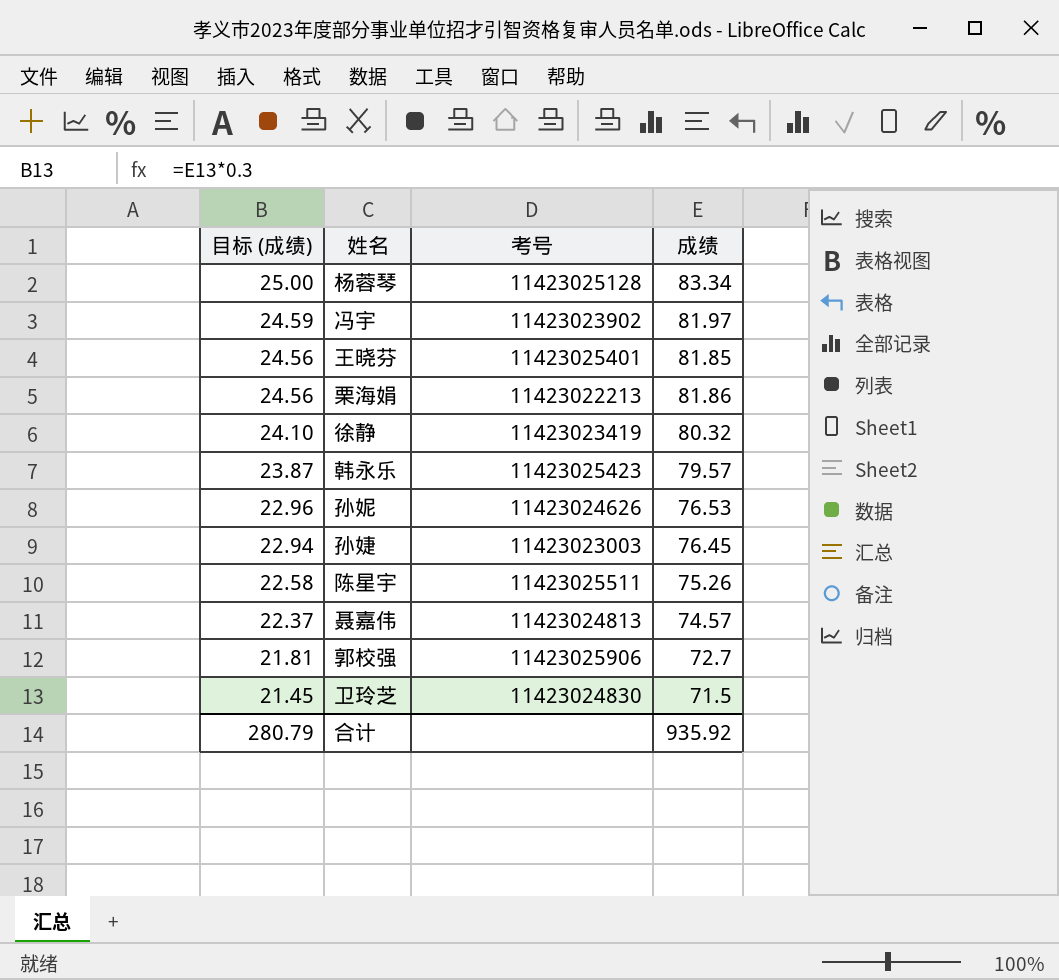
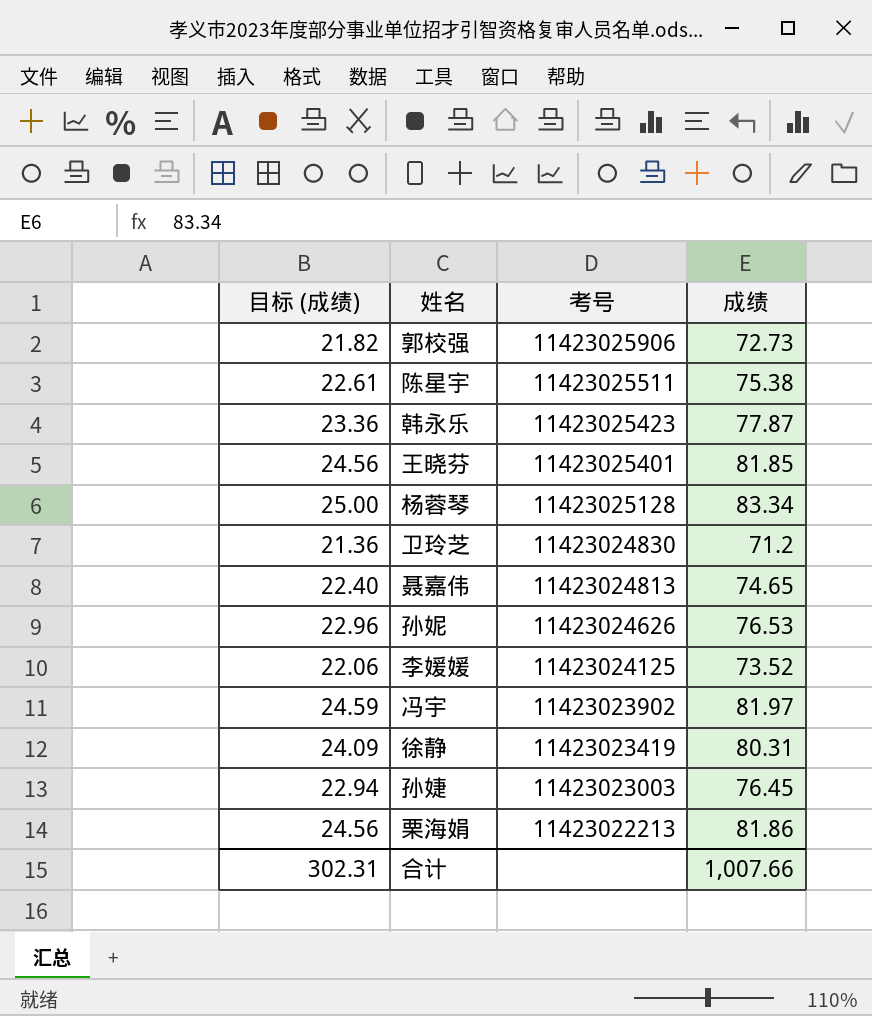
row order: 目标 (成绩) descending -> 考号 descending
郭校强 | 目标 (成绩): 21.81 -> 21.82
郭校强 | 成绩: 72.7 -> 72.73
陈星宇 | 目标 (成绩): 22.58 -> 22.61
陈星宇 | 成绩: 75.26 -> 75.38
韩永乐 | 目标 (成绩): 23.87 -> 23.36
韩永乐 | 成绩: 79.57 -> 77.87
卫玲芝 | 目标 (成绩): 21.45 -> 21.36
卫玲芝 | 成绩: 71.5 -> 71.2
聂嘉伟 | 目标 (成绩): 22.37 -> 22.40
聂嘉伟 | 成绩: 74.57 -> 74.65
row 李媛媛: none -> 22.06 | 11423024125 | 73.52
徐静 | 目标 (成绩): 24.10 -> 24.09
徐静 | 成绩: 80.32 -> 80.31
合计 | 目标 (成绩): 280.79 -> 302.31
合计 | 成绩: 935.92 -> 1,007.66

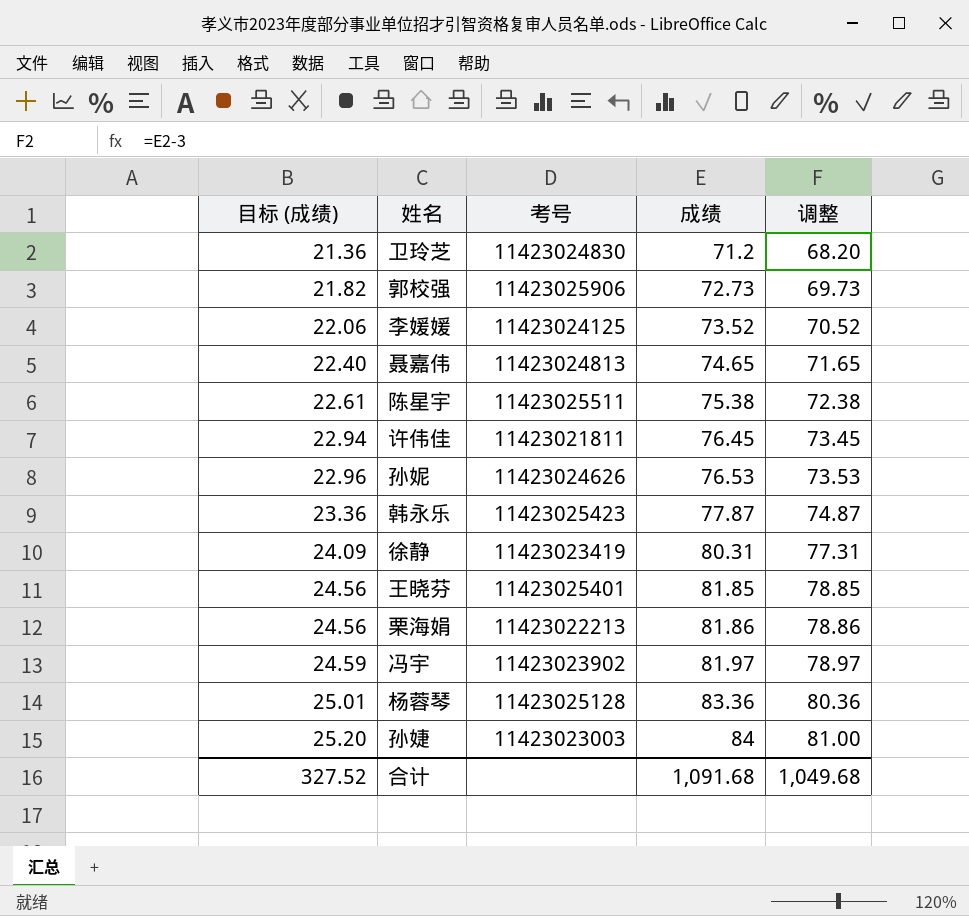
row order: 考号 descending -> 目标 (成绩) ascending
column 调整 | formula: none -> [成绩] - 3
row 许伟佳: none -> 22.94 | 11423021811 | 76.45 | 73.45
杨蓉琴 | 目标 (成绩): 25.00 -> 25.01
杨蓉琴 | 成绩: 83.34 -> 83.36
孙婕 | 目标 (成绩): 22.94 -> 25.20
孙婕 | 成绩: 76.45 -> 84
合计 | 目标 (成绩): 302.31 -> 327.52
合计 | 成绩: 1,007.66 -> 1,091.68

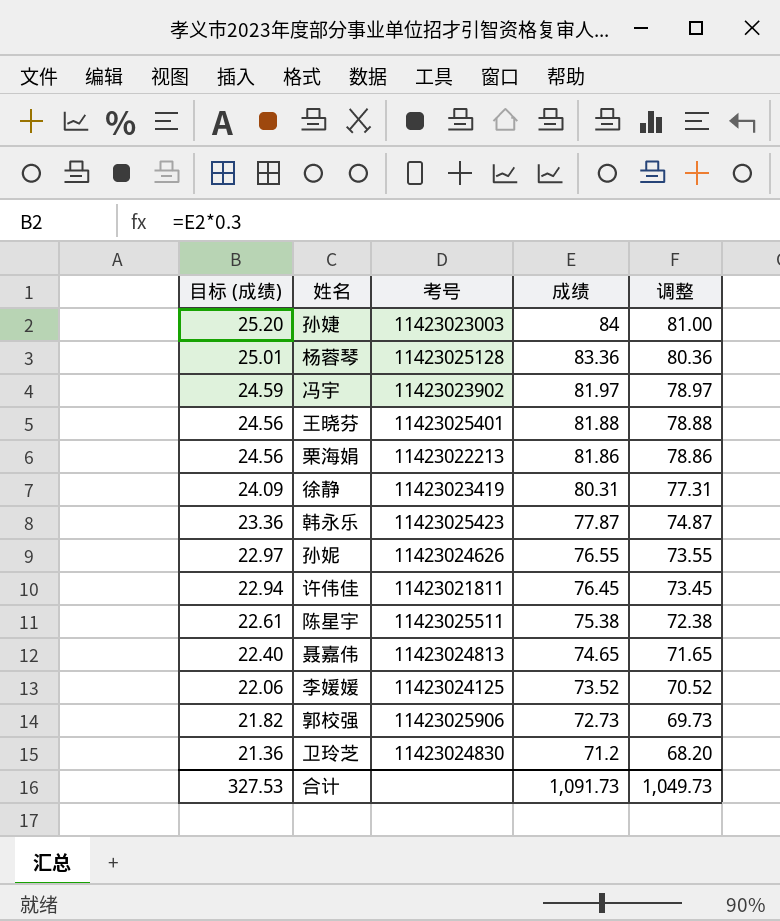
row order: 目标 (成绩) ascending -> 目标 (成绩) descending
王晓芬 | 成绩: 81.85 -> 81.88
王晓芬 | 调整: 78.85 -> 78.88
孙妮 | 目标 (成绩): 22.96 -> 22.97
孙妮 | 成绩: 76.53 -> 76.55
孙妮 | 调整: 73.53 -> 73.55
合计 | 目标 (成绩): 327.52 -> 327.53
合计 | 成绩: 1,091.68 -> 1,091.73
合计 | 调整: 1,049.68 -> 1,049.73

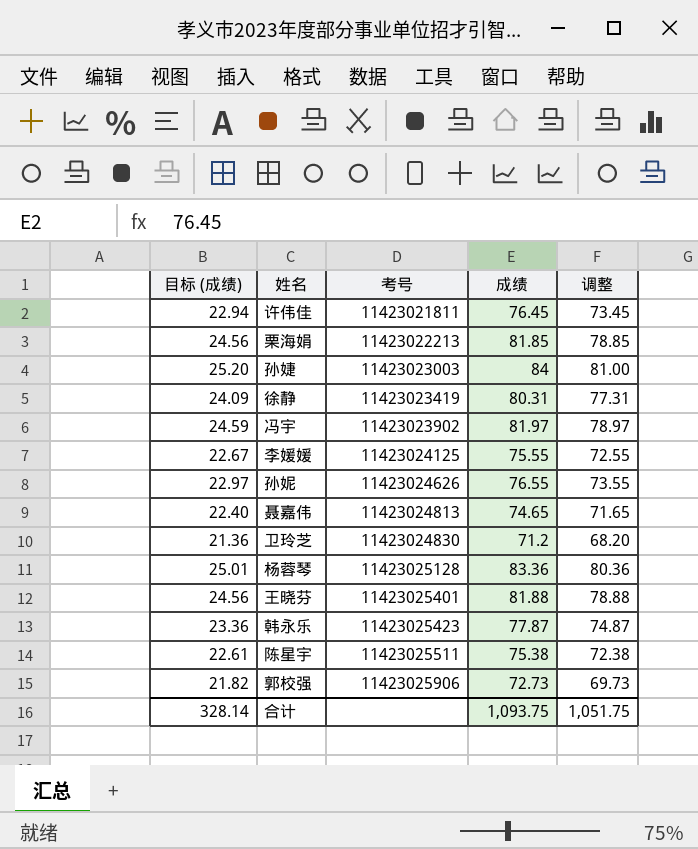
row order: 目标 (成绩) descending -> 考号 ascending
栗海娟 | 成绩: 81.86 -> 81.85
栗海娟 | 调整: 78.86 -> 78.85
李媛媛 | 目标 (成绩): 22.06 -> 22.67
李媛媛 | 成绩: 73.52 -> 75.55
李媛媛 | 调整: 70.52 -> 72.55
合计 | 目标 (成绩): 327.53 -> 328.14
合计 | 成绩: 1,091.73 -> 1,093.75
合计 | 调整: 1,049.73 -> 1,051.75

